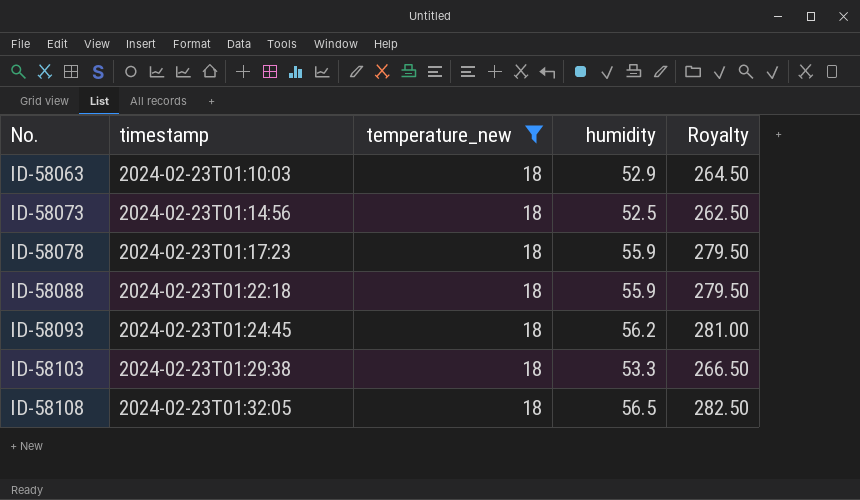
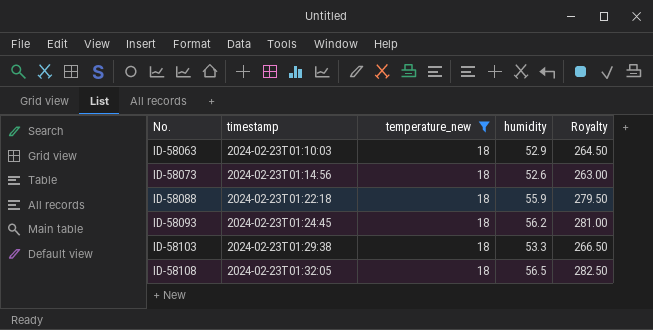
row ID-58078: 2024-02-23T01:17:23 | 18 | 55.9 | 279.50 -> none
ID-58073 | humidity: 52.5 -> 52.6
ID-58073 | Royalty: 262.50 -> 263.00

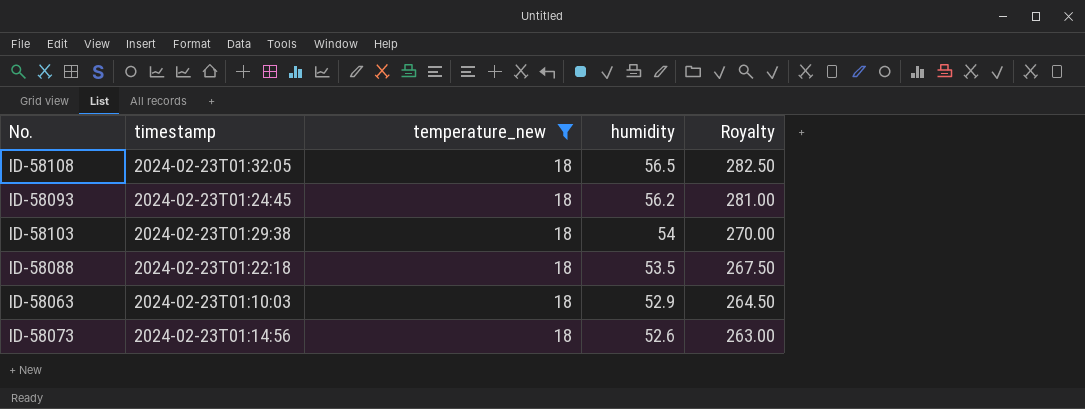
row order: No. ascending -> humidity descending
ID-58103 | humidity: 53.3 -> 54
ID-58103 | Royalty: 266.50 -> 270.00
ID-58088 | humidity: 55.9 -> 53.5
ID-58088 | Royalty: 279.50 -> 267.50

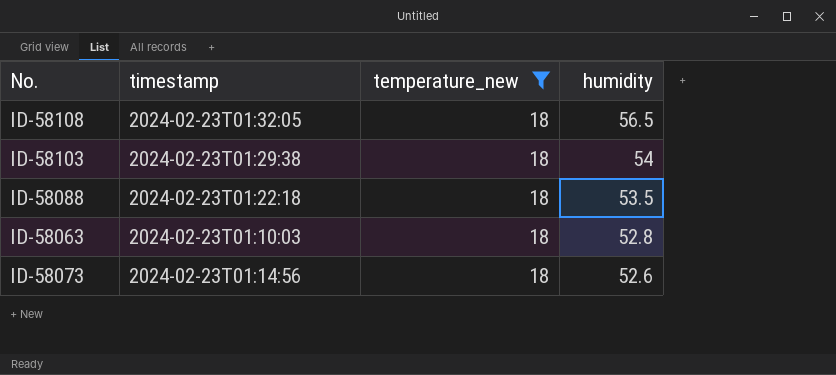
column Royalty | formula: [humidity] * 5 -> none
row ID-58093: 2024-02-23T01:24:45 | 18 | 56.2 | 281.00 -> none
ID-58063 | humidity: 52.9 -> 52.8

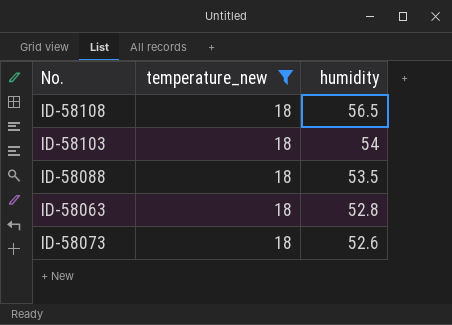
column timestamp | position: 2 -> none

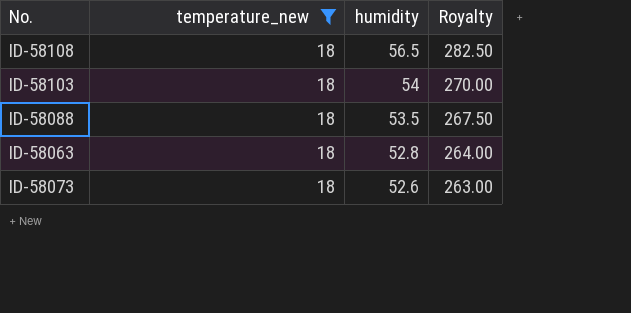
column Royalty | formula: none -> [humidity] * 5

